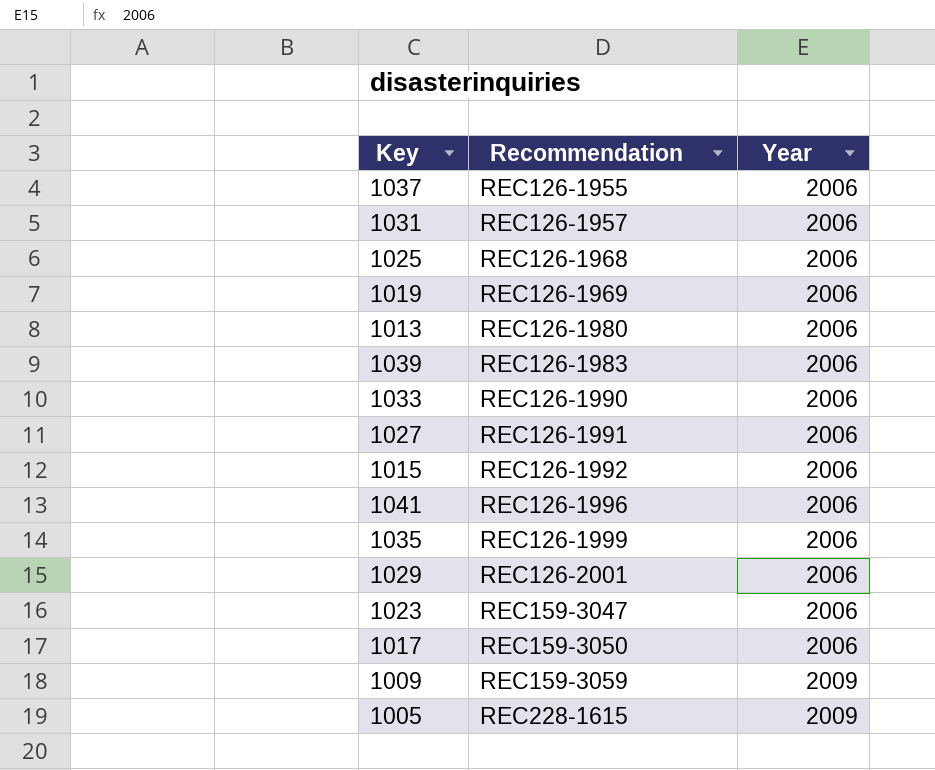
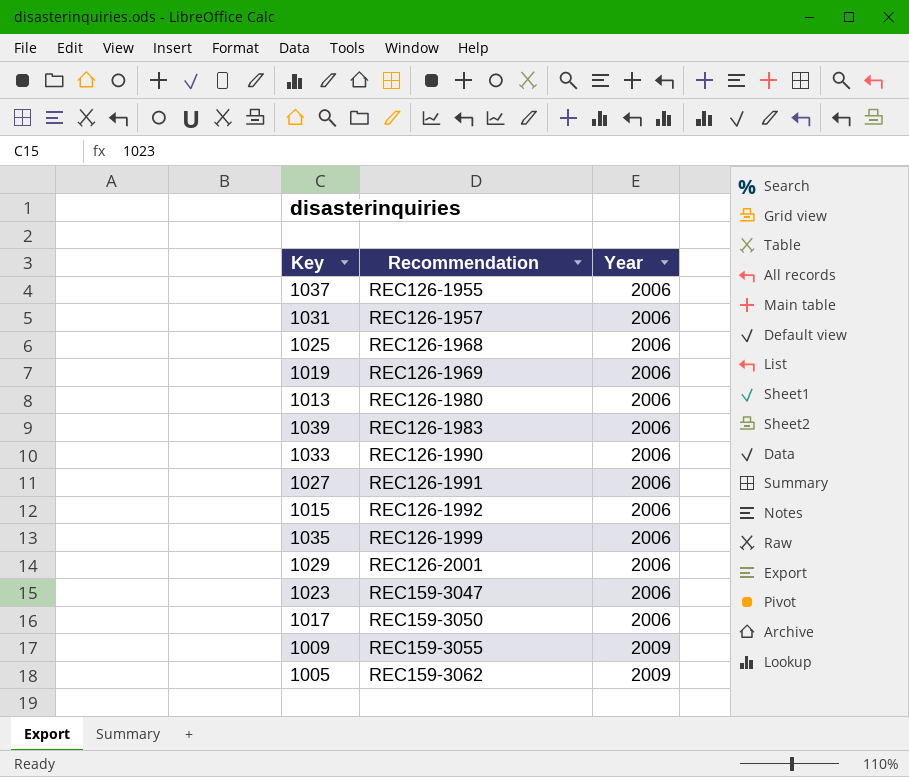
row 1041: REC126-1996 | 2006 -> none
1009 | Recommendation: REC159-3059 -> REC159-3055
1005 | Recommendation: REC228-1615 -> REC159-3062

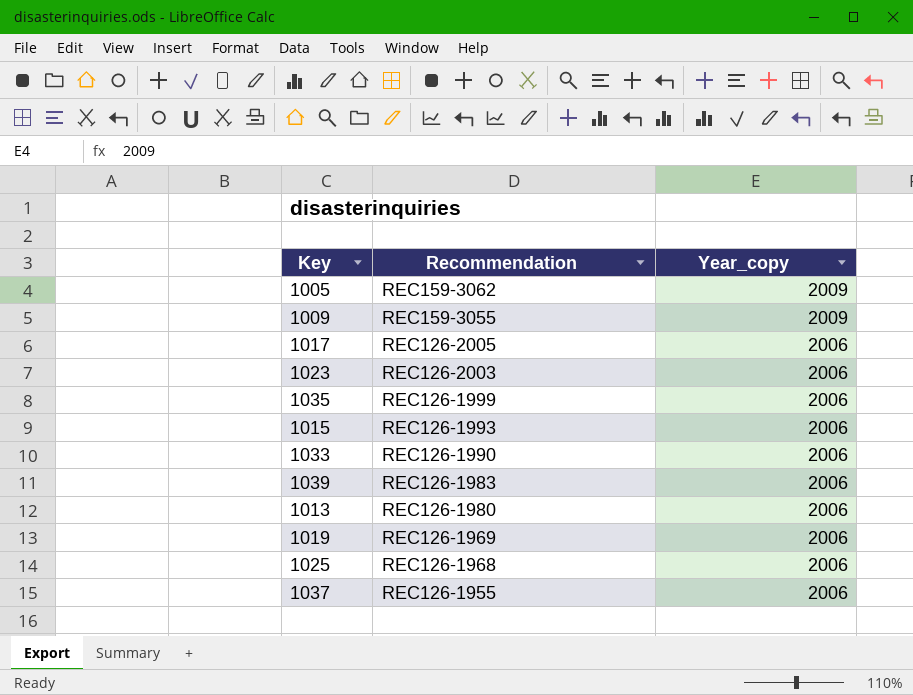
row order: Recommendation ascending -> Recommendation descending
column name: Year -> Year_copy
row 1031: REC126-1957 | 2006 -> none
row 1027: REC126-1991 | 2006 -> none
row 1029: REC126-2001 | 2006 -> none
1017 | Recommendation: REC159-3050 -> REC126-2005
1023 | Recommendation: REC159-3047 -> REC126-2003
1015 | Recommendation: REC126-1992 -> REC126-1993

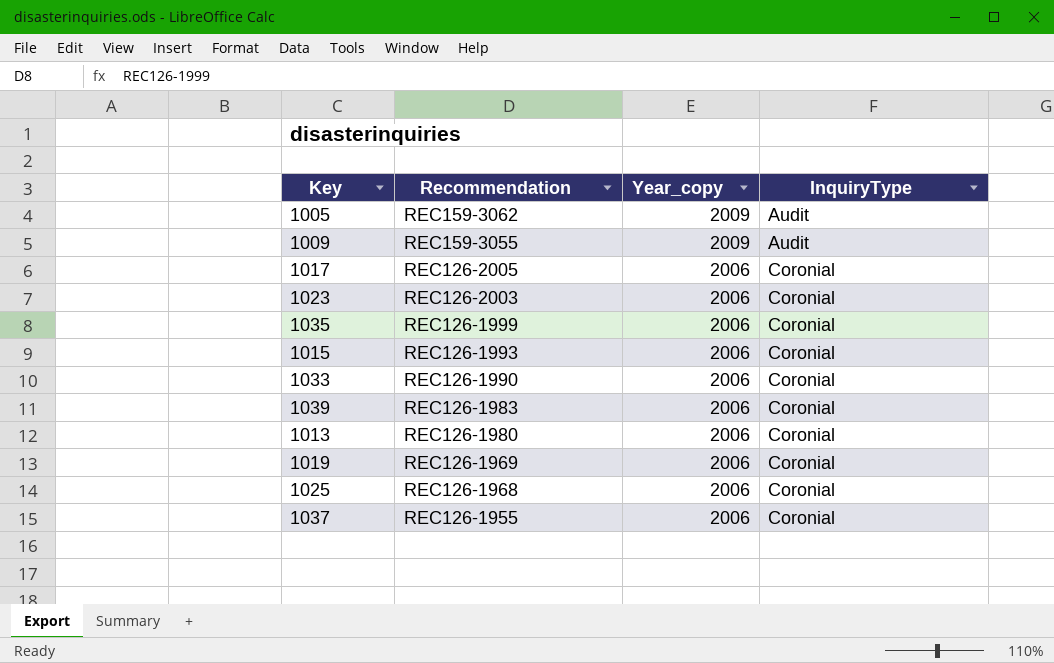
column InquiryType | position: none -> 4

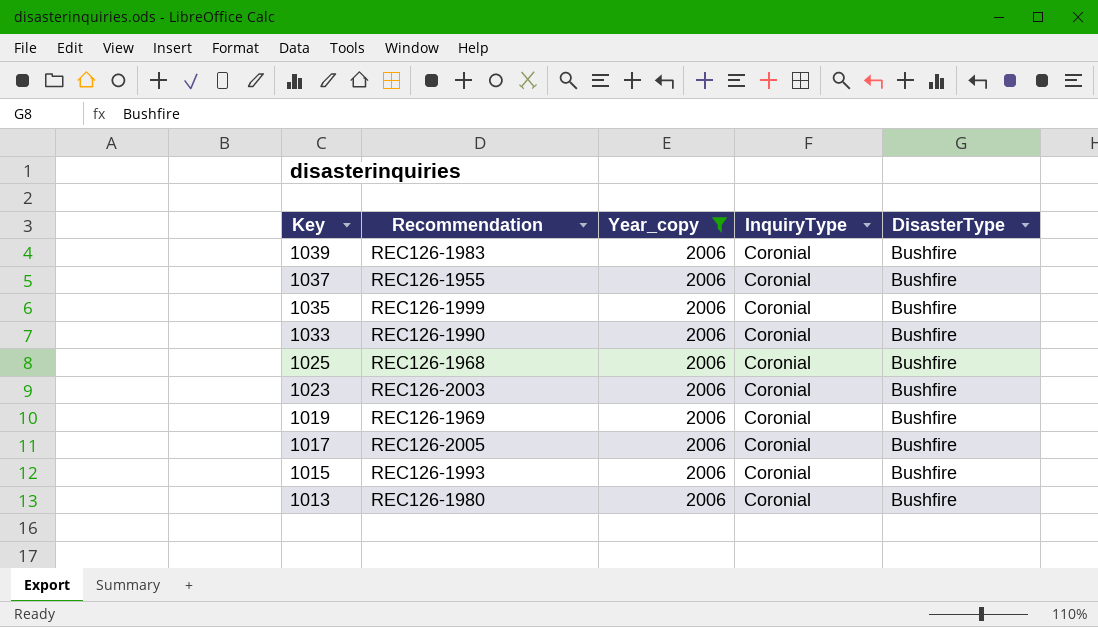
filter: none -> Year_copy = 2006
row order: Recommendation descending -> Key descending
column DisasterType | position: none -> 5

